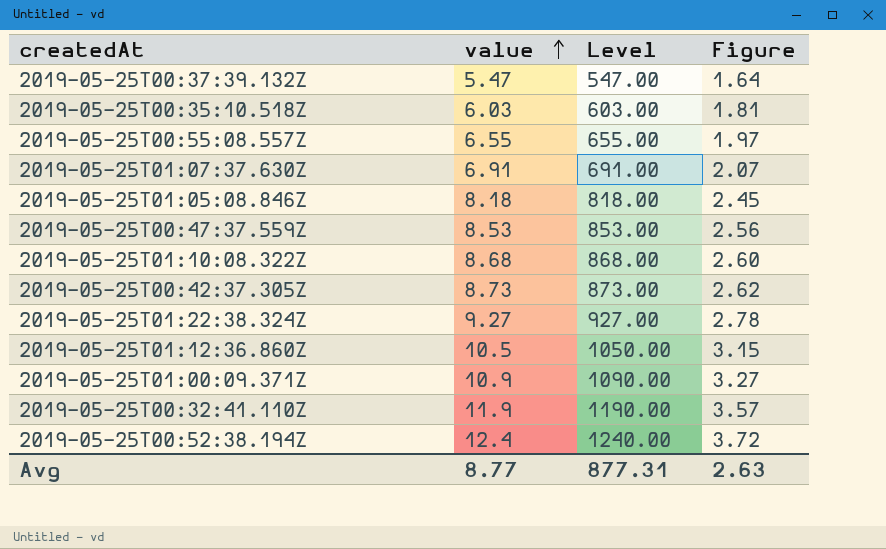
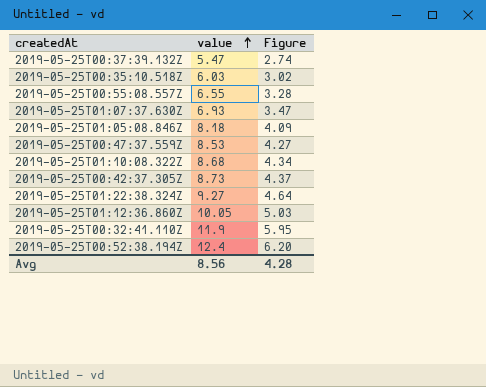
column Level | formula: [value] * 100 -> none
column Figure | formula: [value] * 0.3 -> [value] * 0.5
row 2019-05-25T01:00:09.371Z: 10.9 | 1090.00 | 3.27 -> none
2019-05-25T01:07:37.630Z | value: 6.91 -> 6.93
2019-05-25T01:12:36.860Z | value: 10.5 -> 10.05
Avg | value: 8.77 -> 8.56
Avg | Figure: 2.63 -> 4.28

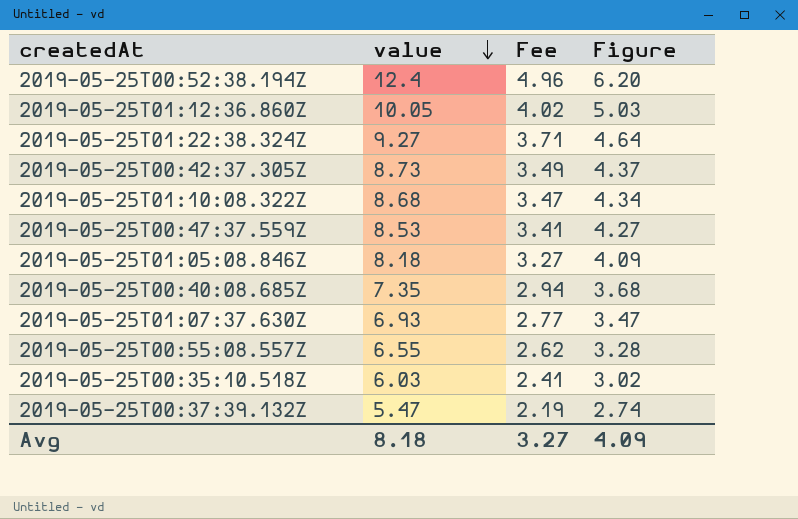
row order: value ascending -> value descending
column Fee | formula: none -> [value] * 0.4
row 2019-05-25T00:32:41.110Z: 11.9 | 5.95 -> none
row 2019-05-25T00:40:08.685Z: none -> 7.35 | 2.94 | 3.68
Avg | value: 8.56 -> 8.18
Avg | Figure: 4.28 -> 4.09

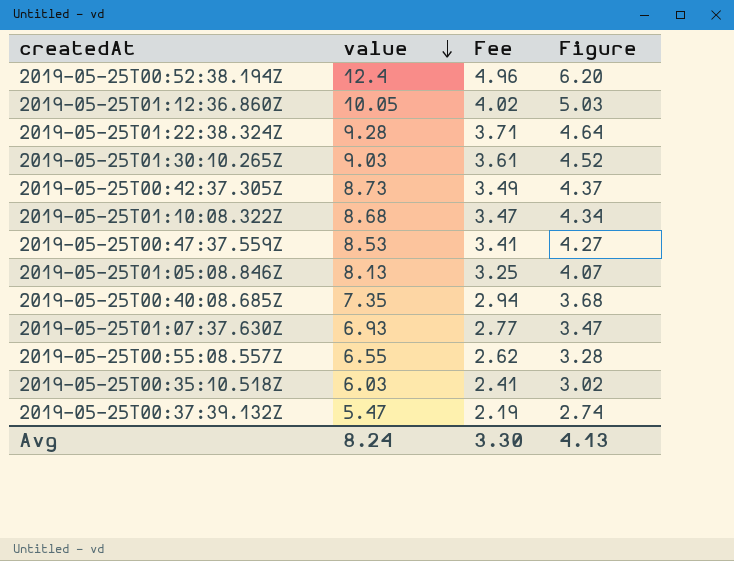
2019-05-25T01:22:38.324Z | value: 9.27 -> 9.28
row 2019-05-25T01:30:10.265Z: none -> 9.03 | 3.61 | 4.52
2019-05-25T01:05:08.846Z | value: 8.18 -> 8.13
2019-05-25T01:05:08.846Z | Fee: 3.27 -> 3.25
2019-05-25T01:05:08.846Z | Figure: 4.09 -> 4.07
Avg | value: 8.18 -> 8.24
Avg | Fee: 3.27 -> 3.30
Avg | Figure: 4.09 -> 4.13

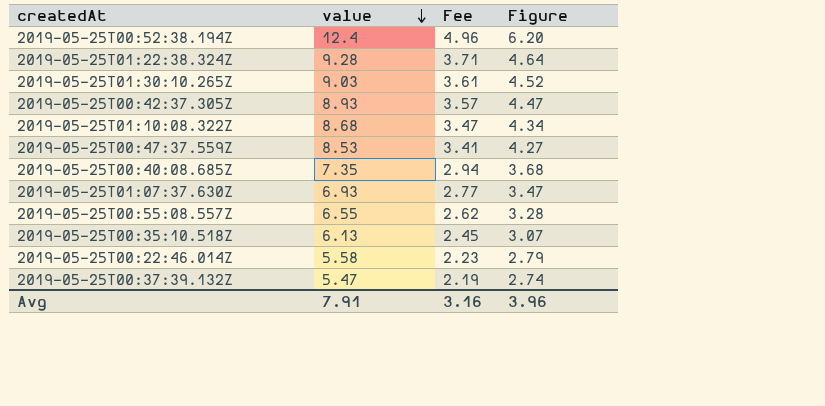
row 2019-05-25T01:12:36.860Z: 10.05 | 4.02 | 5.03 -> none
row 2019-05-25T01:05:08.846Z: 8.13 | 3.25 | 4.07 -> none
2019-05-25T00:42:37.305Z | value: 8.73 -> 8.93
2019-05-25T00:42:37.305Z | Fee: 3.49 -> 3.57
2019-05-25T00:42:37.305Z | Figure: 4.37 -> 4.47
2019-05-25T00:35:10.518Z | value: 6.03 -> 6.13
2019-05-25T00:35:10.518Z | Fee: 2.41 -> 2.45
2019-05-25T00:35:10.518Z | Figure: 3.02 -> 3.07
row 2019-05-25T00:22:46.014Z: none -> 5.58 | 2.23 | 2.79
Avg | value: 8.24 -> 7.91
Avg | Fee: 3.30 -> 3.16
Avg | Figure: 4.13 -> 3.96

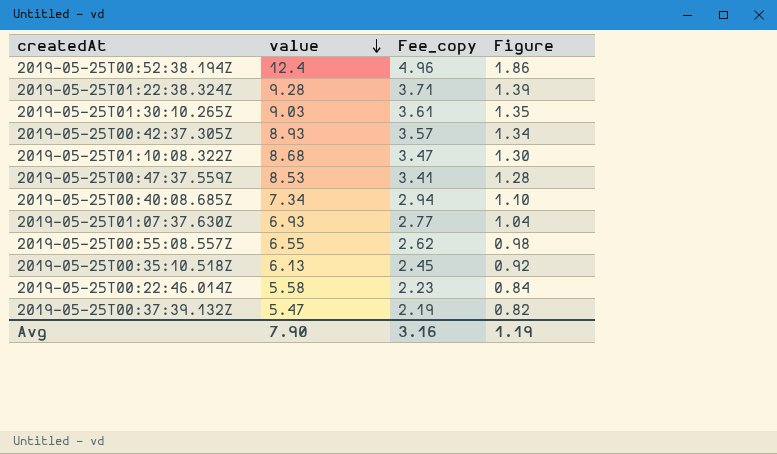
column name: Fee -> Fee_copy
column Figure | formula: [value] * 0.5 -> [value] * 0.15
2019-05-25T00:40:08.685Z | value: 7.35 -> 7.34
Avg | value: 7.91 -> 7.90
Avg | Figure: 3.96 -> 1.19

